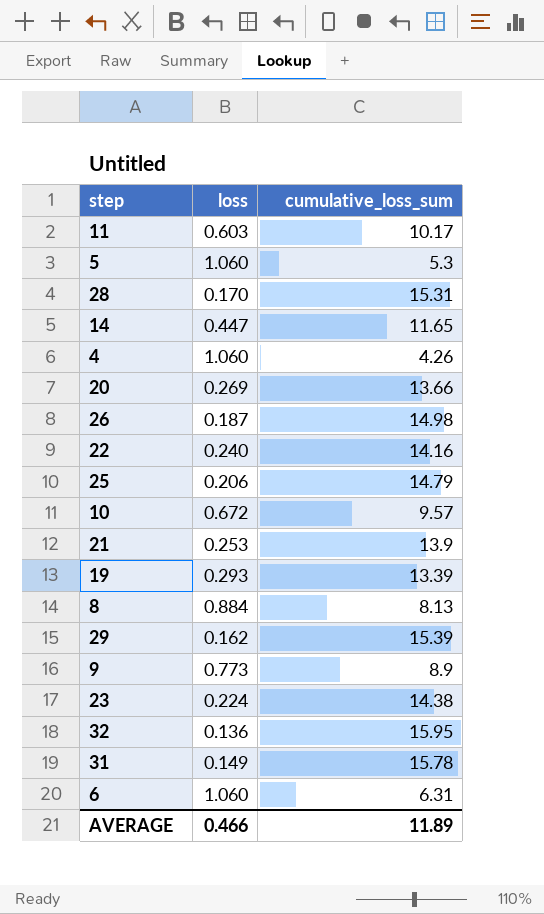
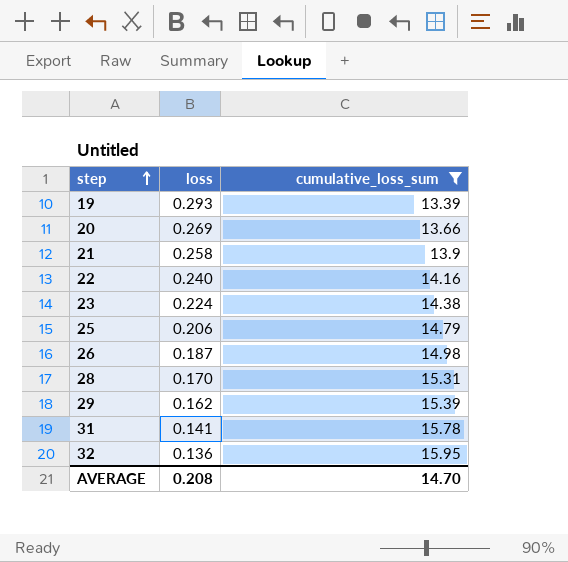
filter: none -> cumulative_loss_sum >= 13.39
row order: none -> step ascending
21 | loss: 0.253 -> 0.258
31 | loss: 0.149 -> 0.141
AVERAGE | loss: 0.466 -> 0.208
AVERAGE | cumulative_loss_sum: 11.89 -> 14.70

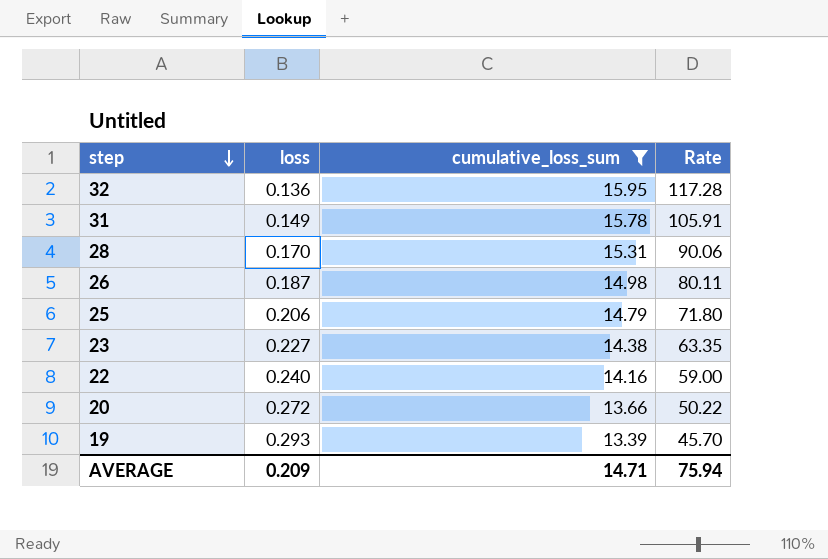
row order: step ascending -> step descending
column Rate | formula: none -> [cumulative_loss_sum] / [loss]
row 21: 0.258 | 13.9 -> none
row 29: 0.162 | 15.39 -> none
31 | loss: 0.141 -> 0.149
23 | loss: 0.224 -> 0.227
20 | loss: 0.269 -> 0.272
AVERAGE | loss: 0.208 -> 0.209
AVERAGE | cumulative_loss_sum: 14.70 -> 14.71

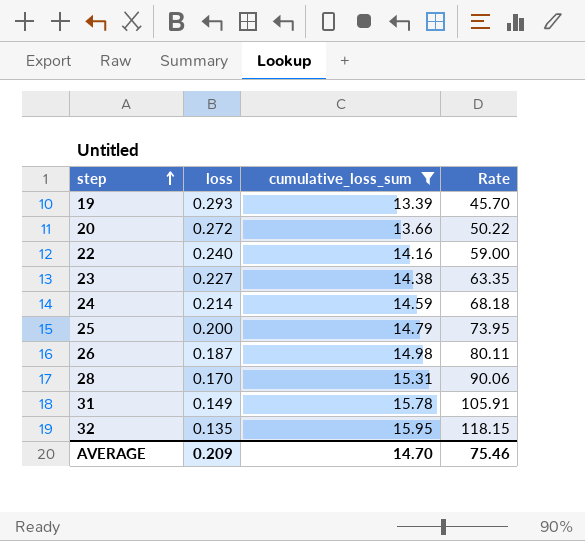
row order: step descending -> step ascending
row 24: none -> 0.214 | 14.59 | 68.18
25 | loss: 0.206 -> 0.200
25 | Rate: 71.80 -> 73.95
32 | loss: 0.136 -> 0.135
32 | Rate: 117.28 -> 118.15
AVERAGE | cumulative_loss_sum: 14.71 -> 14.70
AVERAGE | Rate: 75.94 -> 75.46

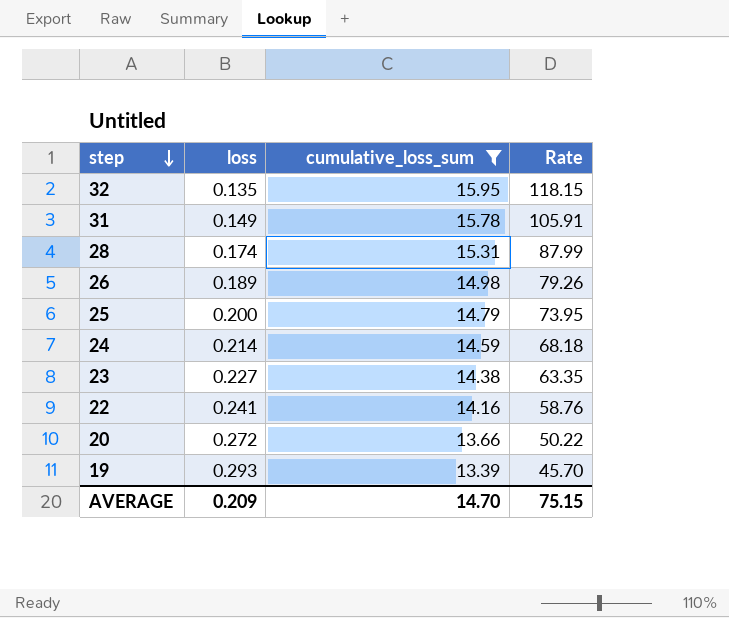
row order: step ascending -> step descending
28 | loss: 0.170 -> 0.174
28 | Rate: 90.06 -> 87.99
26 | loss: 0.187 -> 0.189
26 | Rate: 80.11 -> 79.26
22 | loss: 0.240 -> 0.241
22 | Rate: 59.00 -> 58.76
AVERAGE | Rate: 75.46 -> 75.15

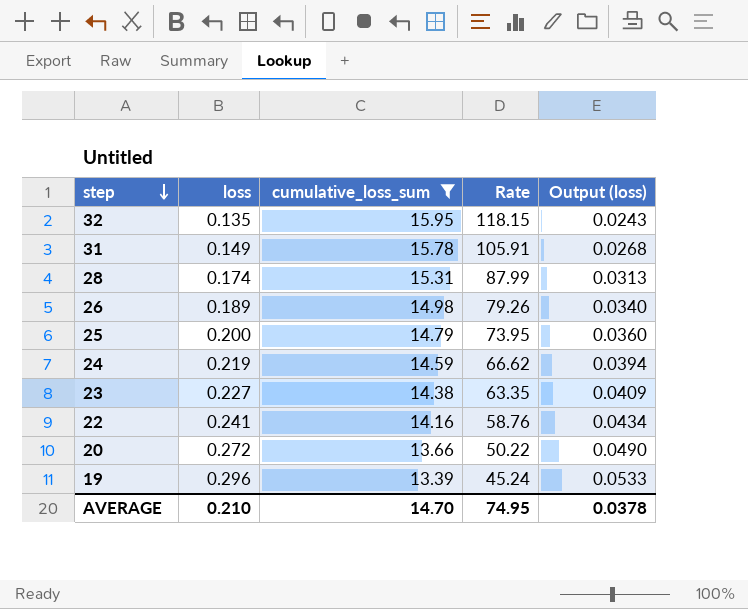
column Output (loss) | formula: none -> [loss] * 0.18
24 | loss: 0.214 -> 0.219
24 | Rate: 68.18 -> 66.62
19 | loss: 0.293 -> 0.296
19 | Rate: 45.70 -> 45.24
AVERAGE | loss: 0.209 -> 0.210
AVERAGE | Rate: 75.15 -> 74.95

